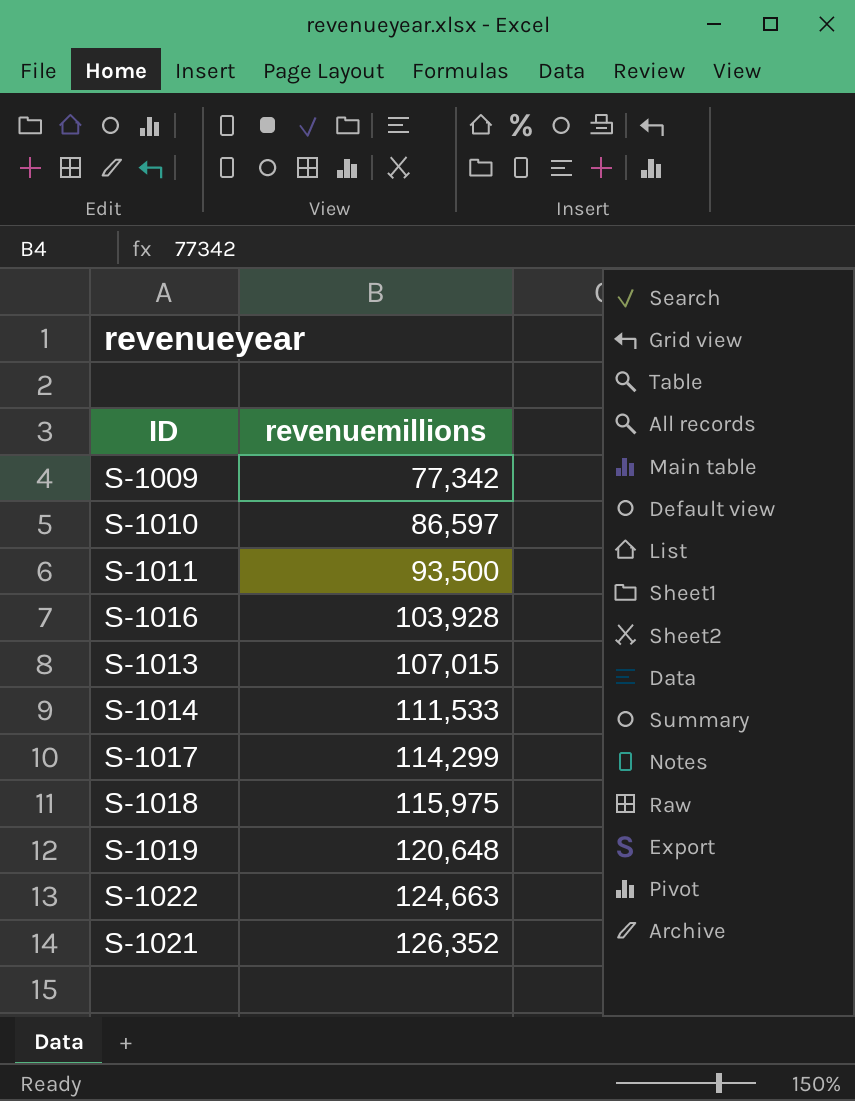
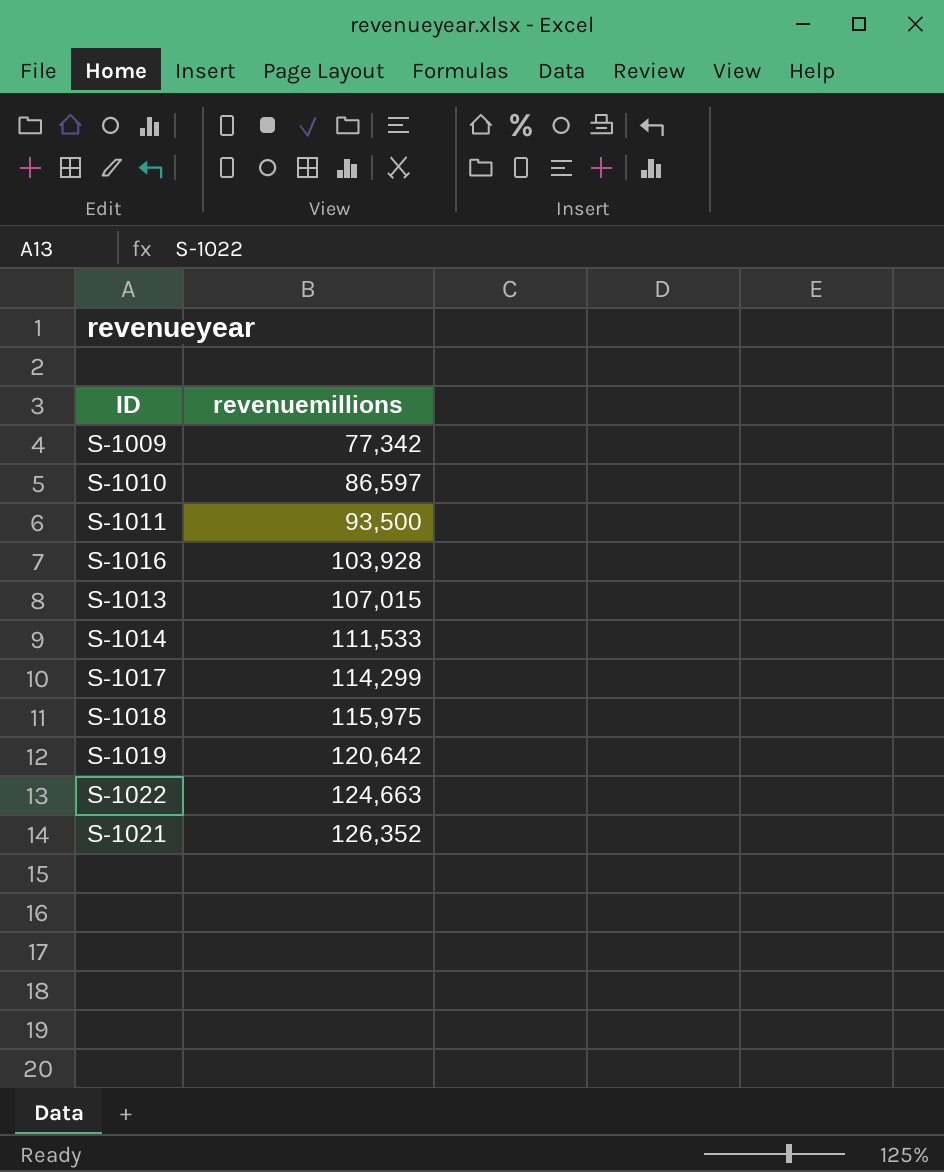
S-1019 | revenuemillions: 120,648 -> 120,642

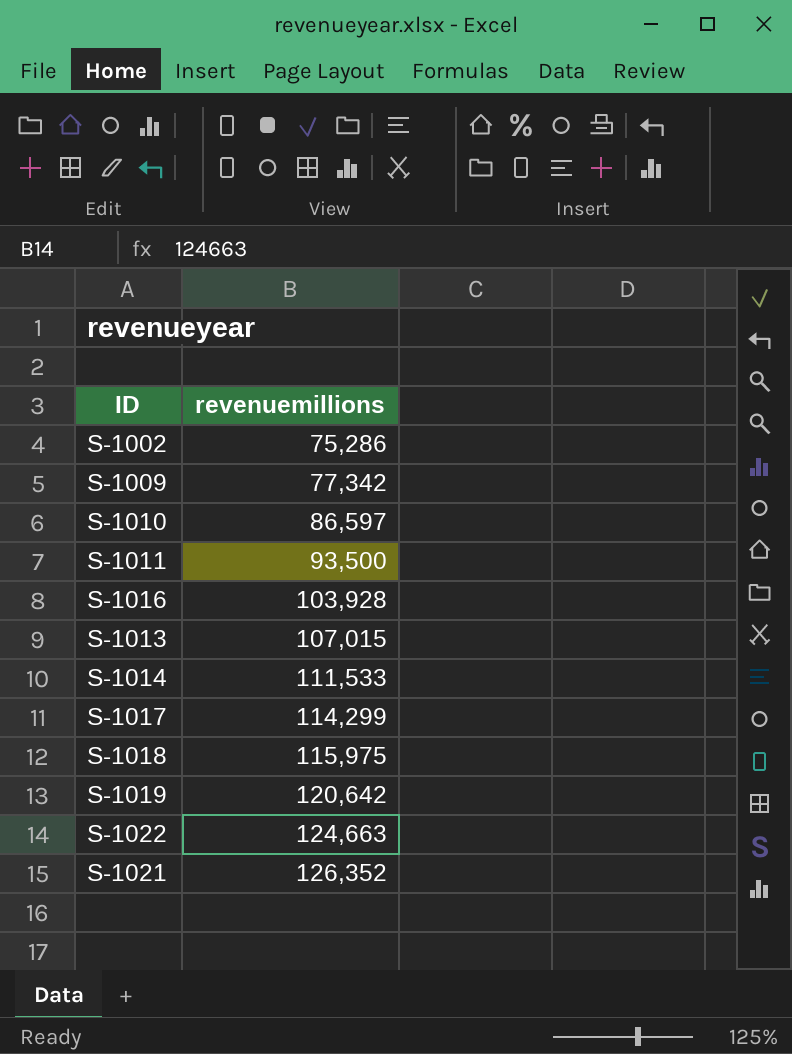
row S-1002: none -> 75,286

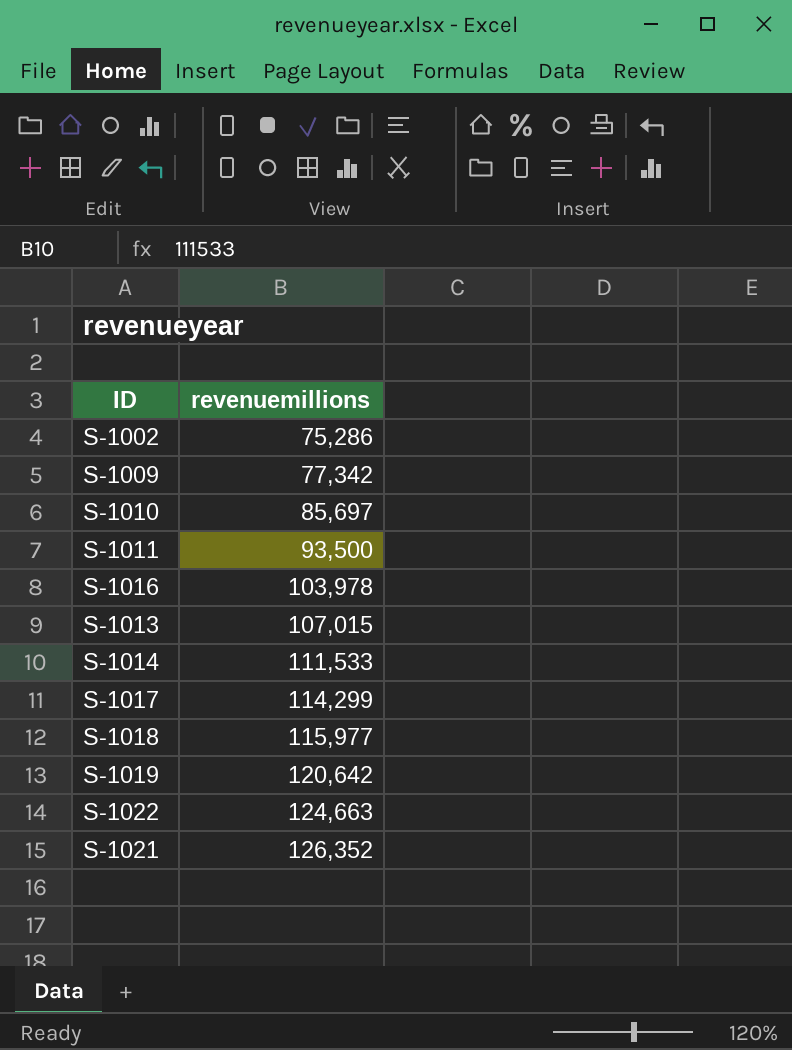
S-1010 | revenuemillions: 86,597 -> 85,697
S-1016 | revenuemillions: 103,928 -> 103,978
S-1018 | revenuemillions: 115,975 -> 115,977

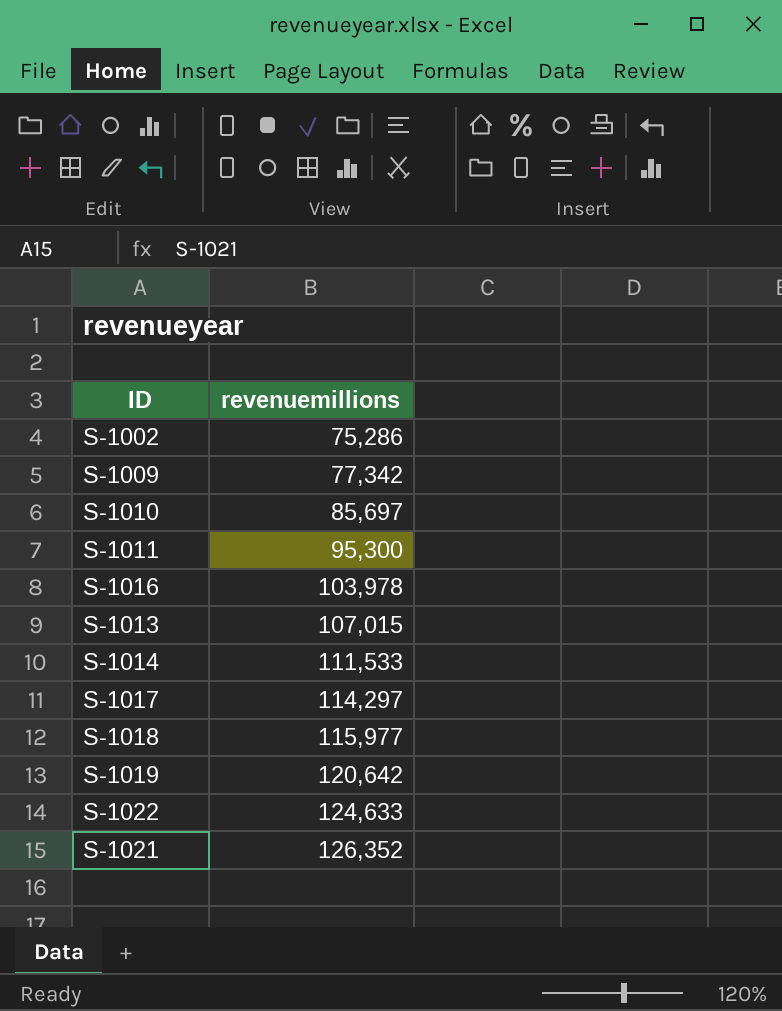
S-1011 | revenuemillions: 93,500 -> 95,300
S-1017 | revenuemillions: 114,299 -> 114,297
S-1022 | revenuemillions: 124,663 -> 124,633

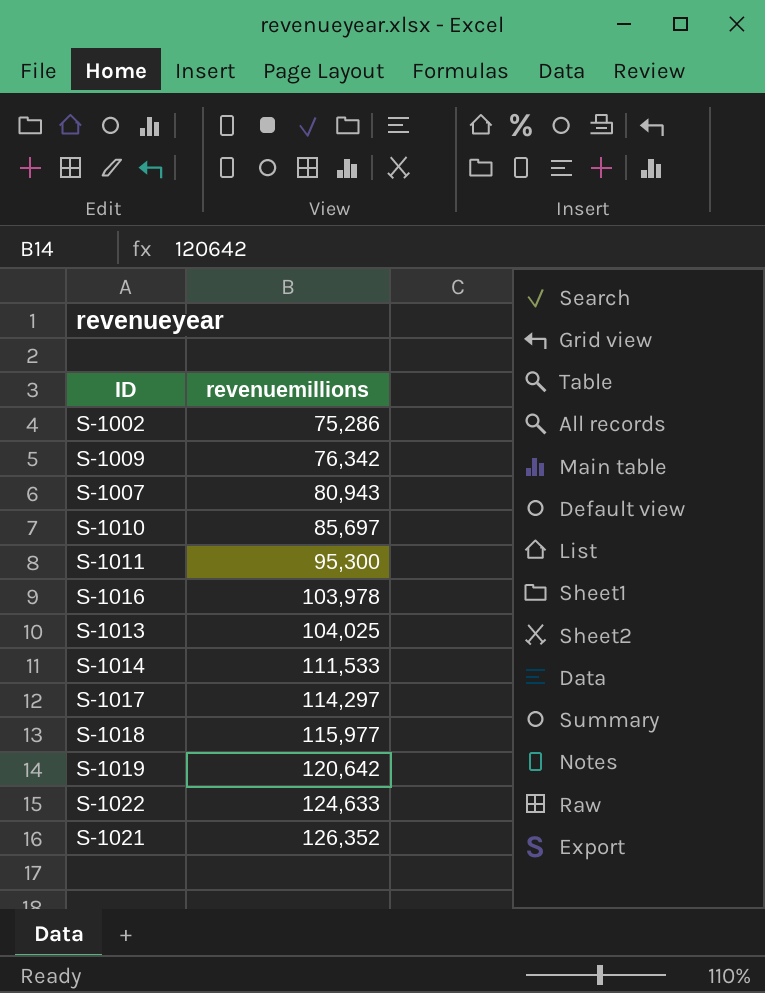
S-1009 | revenuemillions: 77,342 -> 76,342
row S-1007: none -> 80,943
S-1013 | revenuemillions: 107,015 -> 104,025

